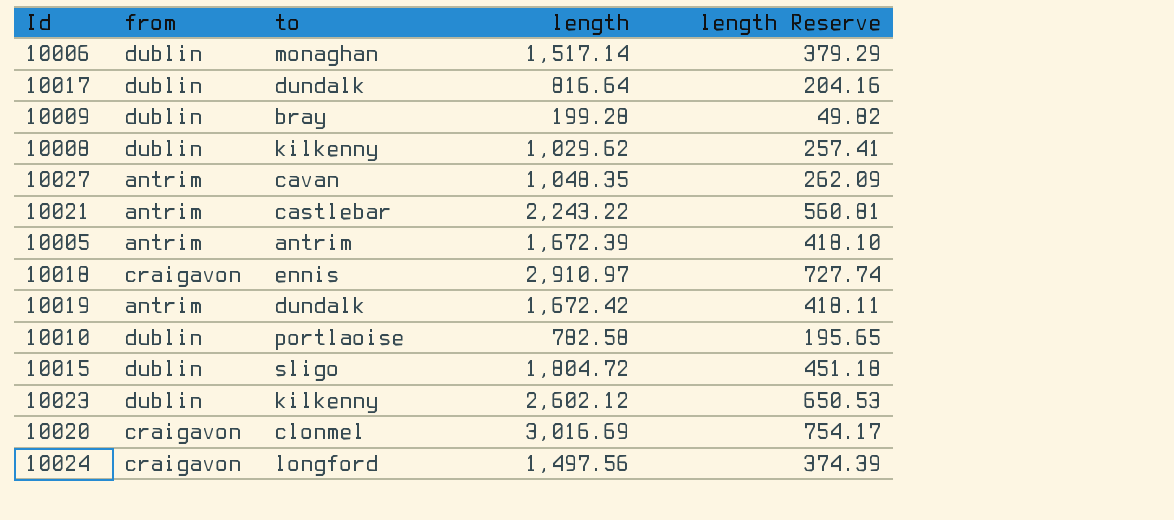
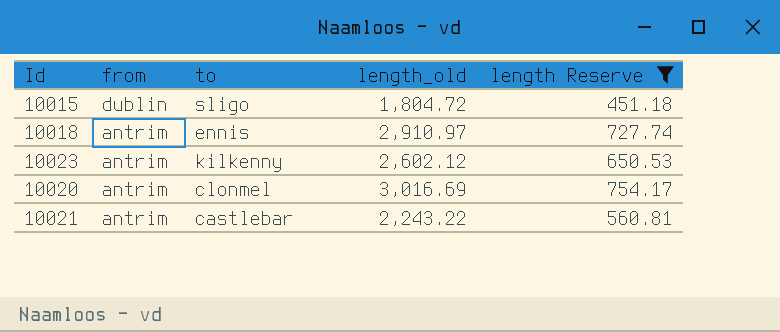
filter: none -> length Reserve >= 451.18
row order: none -> from descending
column name: length -> length_old
10018 | from: craigavon -> antrim
10023 | from: dublin -> antrim
10020 | from: craigavon -> antrim

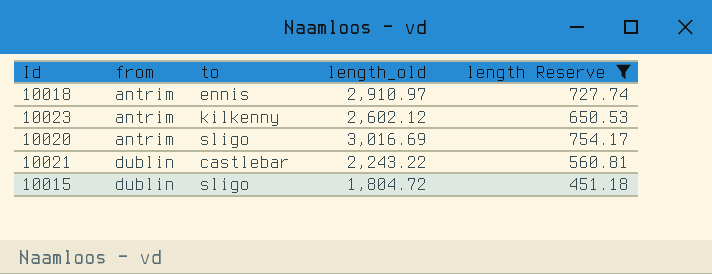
row order: from descending -> from ascending
10020 | to: clonmel -> sligo
10021 | from: antrim -> dublin

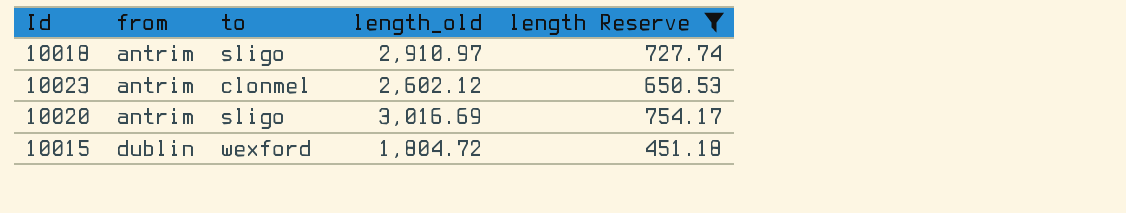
row 10021: dublin | castlebar | 2,243.22 | 560.81 -> none
10018 | to: ennis -> sligo
10023 | to: kilkenny -> clonmel
10015 | to: sligo -> wexford

